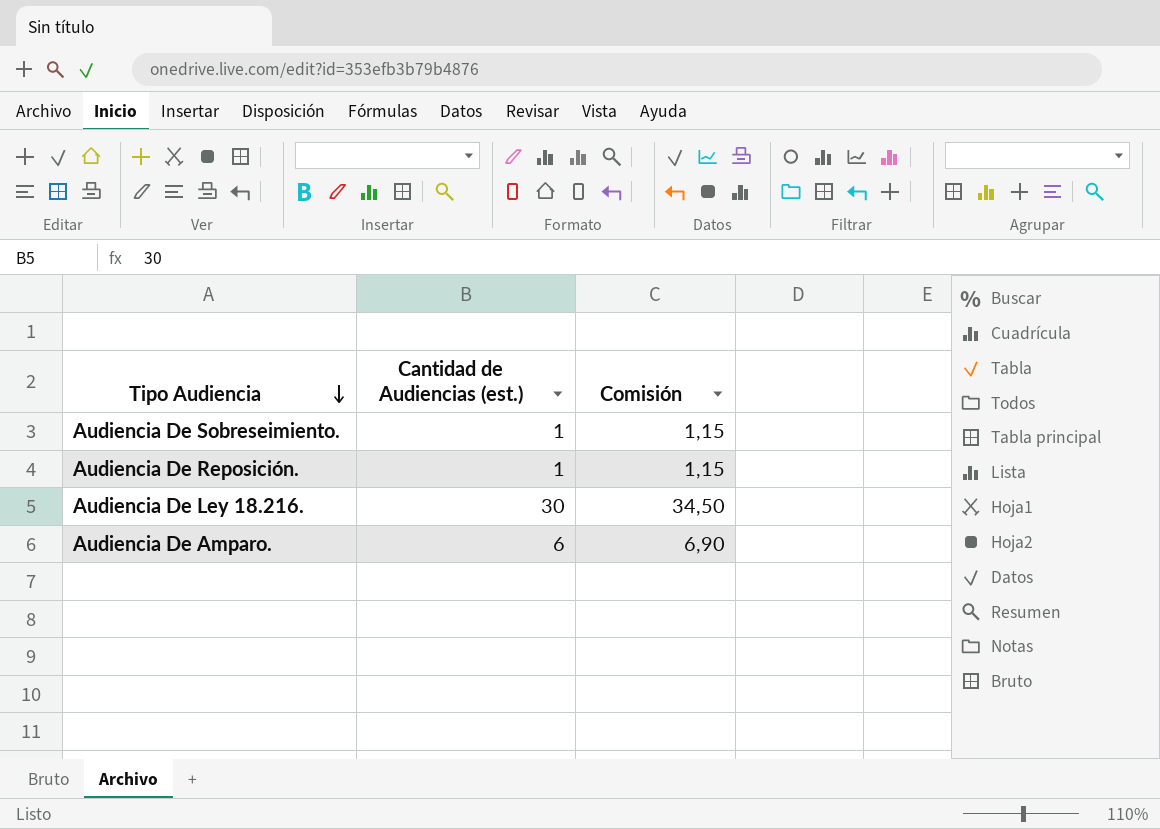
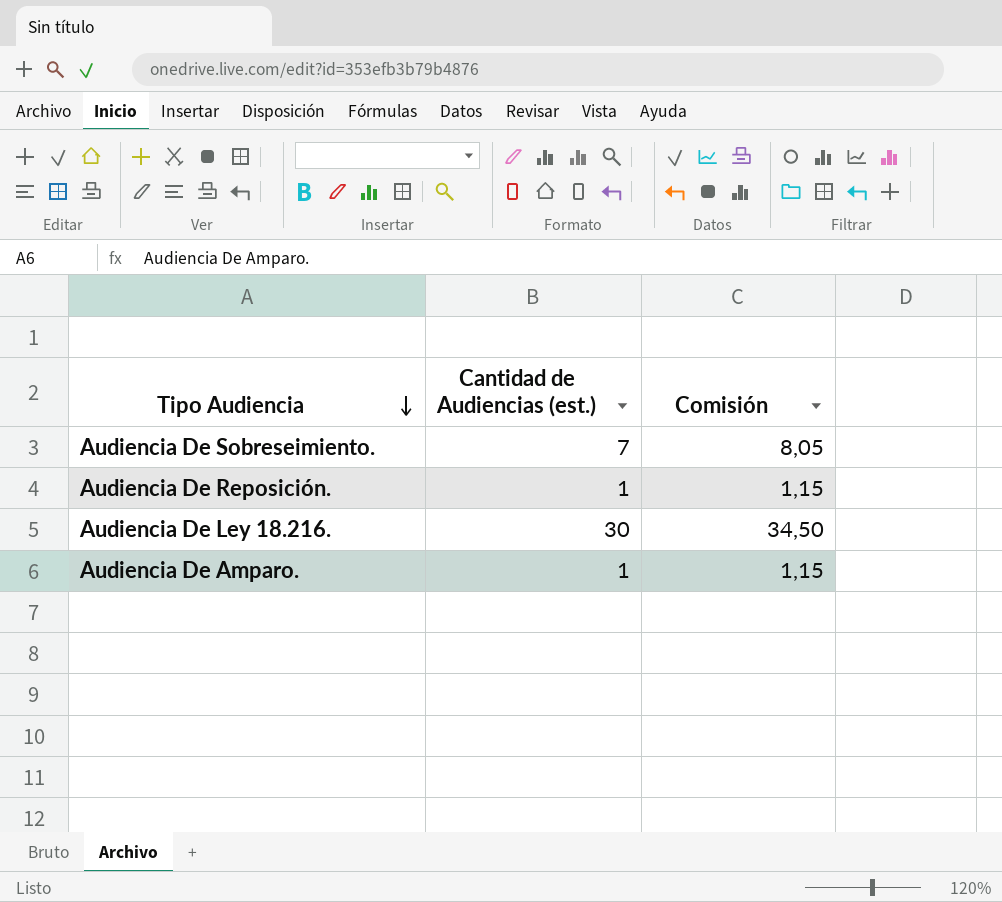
Audiencia De Sobreseimiento. | Cantidad de Audiencias (est.): 1 -> 7
Audiencia De Sobreseimiento. | Comisión: 1,15 -> 8,05
Audiencia De Amparo. | Cantidad de Audiencias (est.): 6 -> 1
Audiencia De Amparo. | Comisión: 6,90 -> 1,15

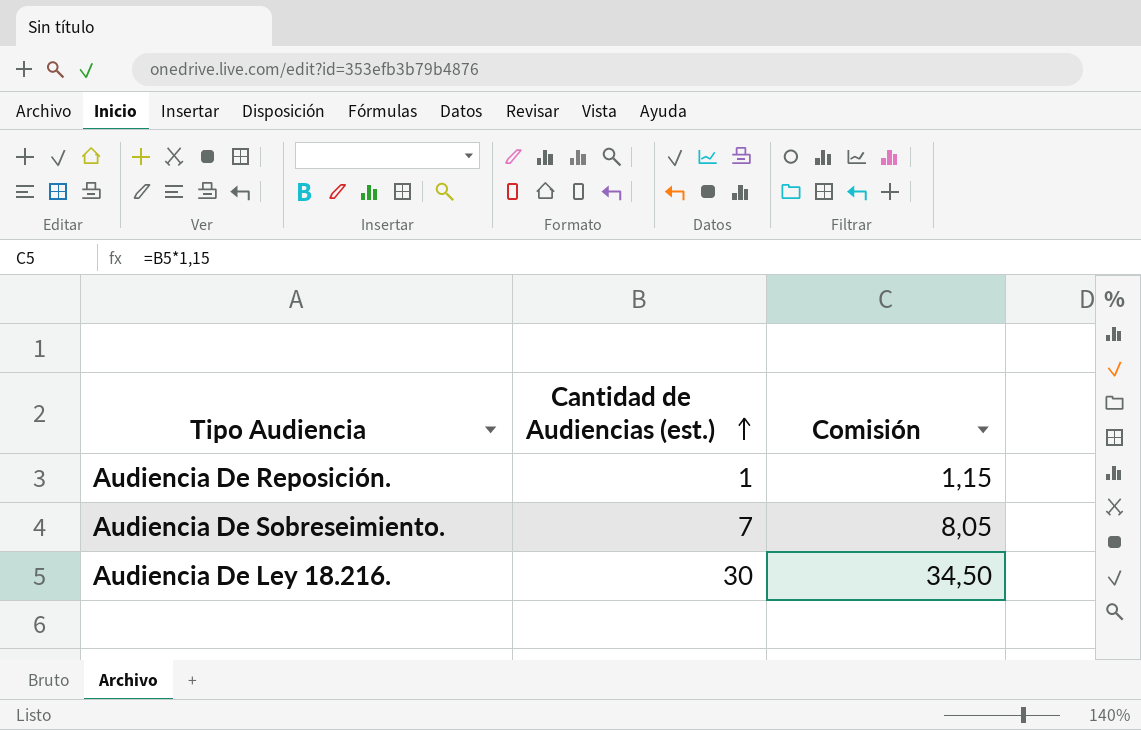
row order: Tipo Audiencia descending -> Cantidad de Audiencias (est.) ascending
row Audiencia De Amparo.: 1 | 1,15 -> none

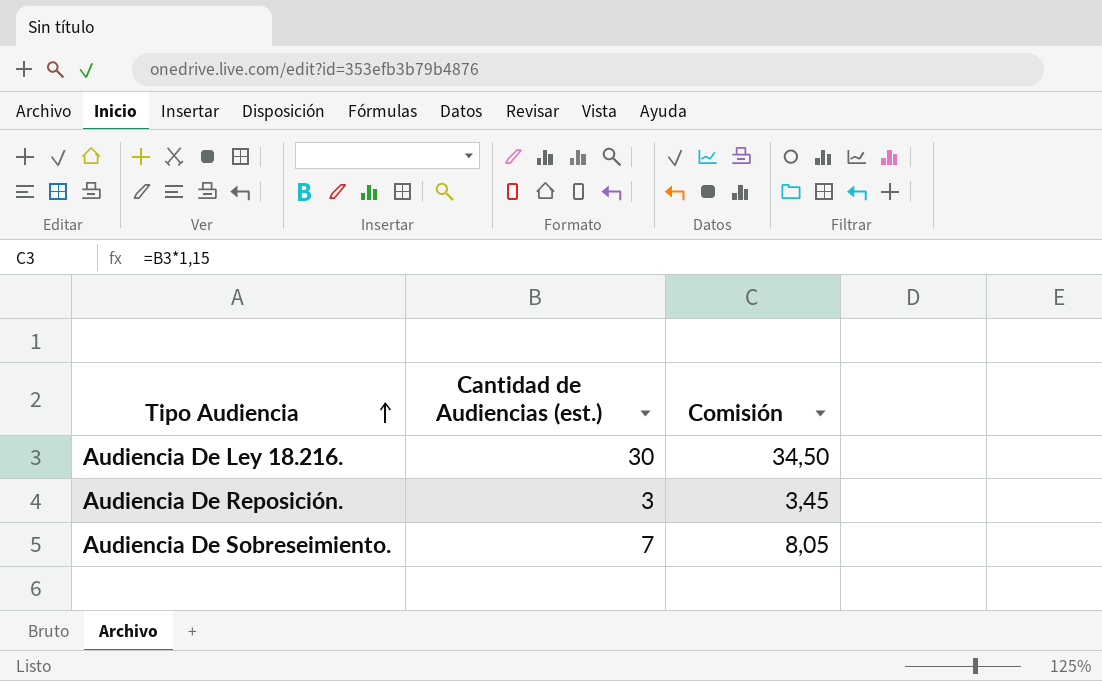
row order: Cantidad de Audiencias (est.) ascending -> Tipo Audiencia ascending
Audiencia De Reposición. | Cantidad de Audiencias (est.): 1 -> 3
Audiencia De Reposición. | Comisión: 1,15 -> 3,45

